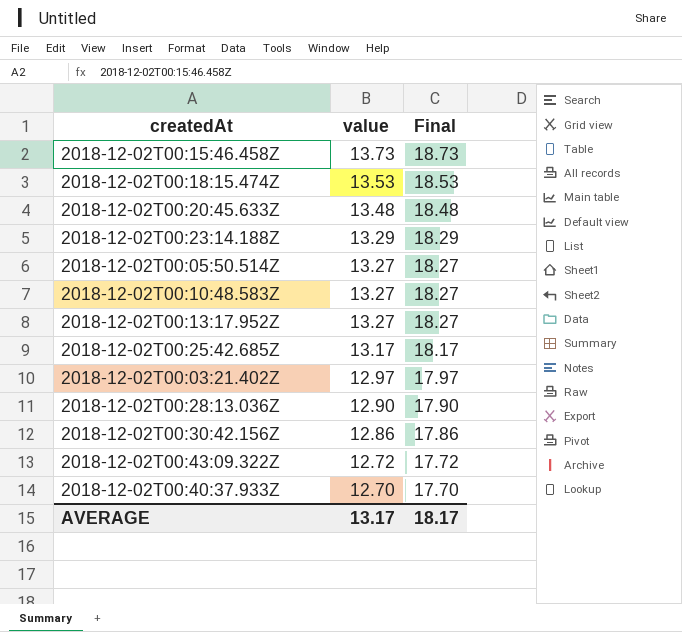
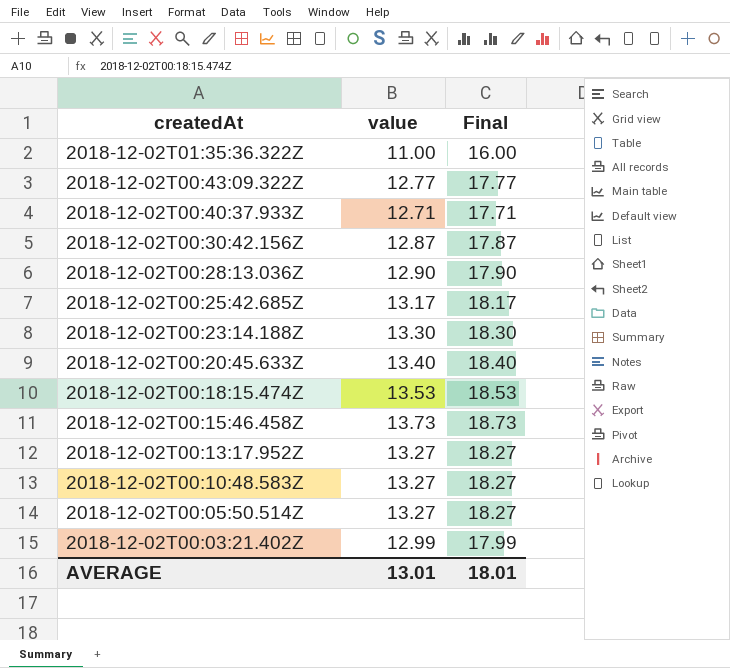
row order: value descending -> createdAt descending
row 2018-12-02T01:35:36.322Z: none -> 11.00 | 16.00
2018-12-02T00:43:09.322Z | value: 12.72 -> 12.77
2018-12-02T00:43:09.322Z | Final: 17.72 -> 17.77
2018-12-02T00:40:37.933Z | value: 12.70 -> 12.71
2018-12-02T00:40:37.933Z | Final: 17.70 -> 17.71
2018-12-02T00:30:42.156Z | value: 12.86 -> 12.87
2018-12-02T00:30:42.156Z | Final: 17.86 -> 17.87
2018-12-02T00:23:14.188Z | value: 13.29 -> 13.30
2018-12-02T00:23:14.188Z | Final: 18.29 -> 18.30
2018-12-02T00:20:45.633Z | value: 13.48 -> 13.40
2018-12-02T00:20:45.633Z | Final: 18.48 -> 18.40
2018-12-02T00:03:21.402Z | value: 12.97 -> 12.99
2018-12-02T00:03:21.402Z | Final: 17.97 -> 17.99
AVERAGE | value: 13.17 -> 13.01
AVERAGE | Final: 18.17 -> 18.01

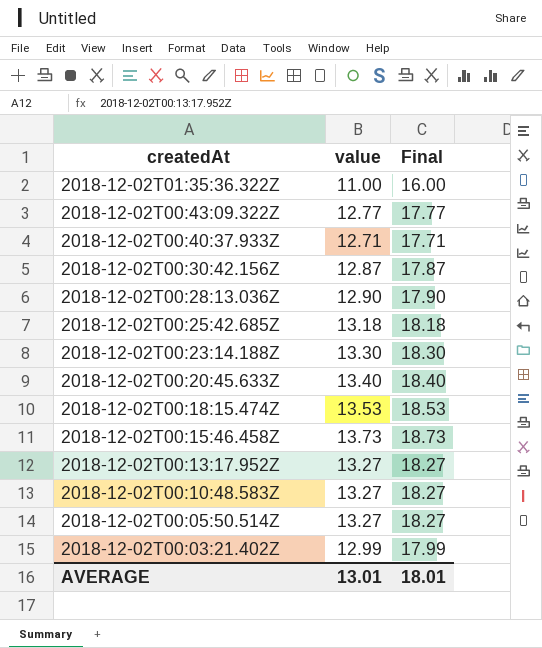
2018-12-02T00:25:42.685Z | value: 13.17 -> 13.18
2018-12-02T00:25:42.685Z | Final: 18.17 -> 18.18

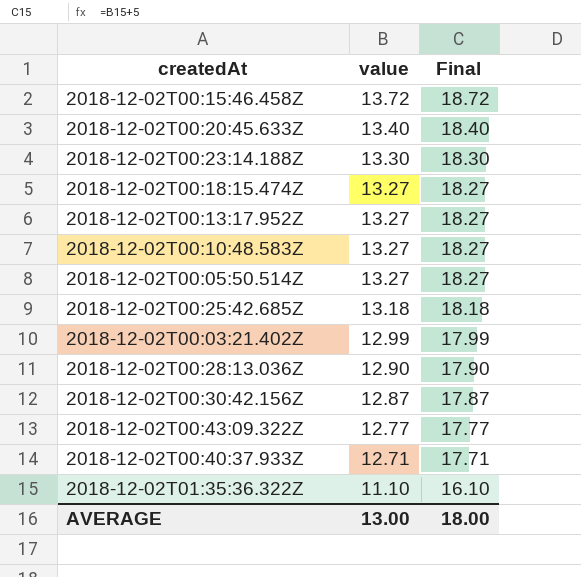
row order: createdAt descending -> value descending
2018-12-02T00:15:46.458Z | value: 13.73 -> 13.72
2018-12-02T00:15:46.458Z | Final: 18.73 -> 18.72
2018-12-02T00:18:15.474Z | value: 13.53 -> 13.27
2018-12-02T00:18:15.474Z | Final: 18.53 -> 18.27
2018-12-02T01:35:36.322Z | value: 11.00 -> 11.10
2018-12-02T01:35:36.322Z | Final: 16.00 -> 16.10
AVERAGE | value: 13.01 -> 13.00
AVERAGE | Final: 18.01 -> 18.00

